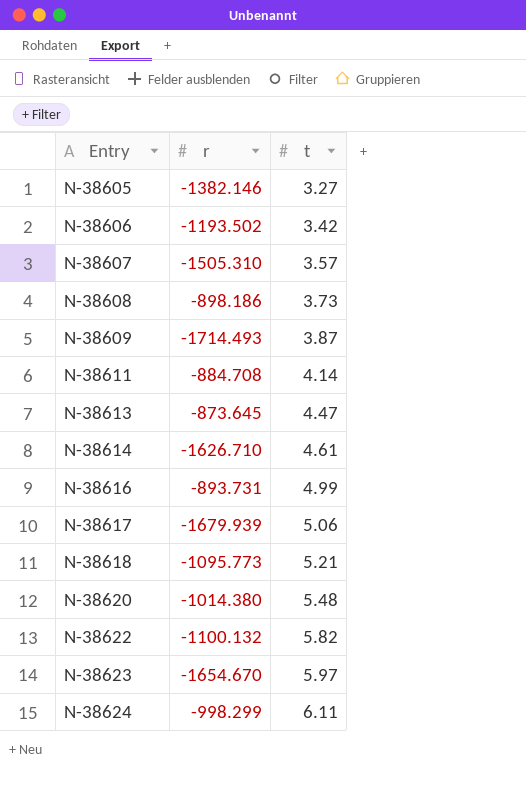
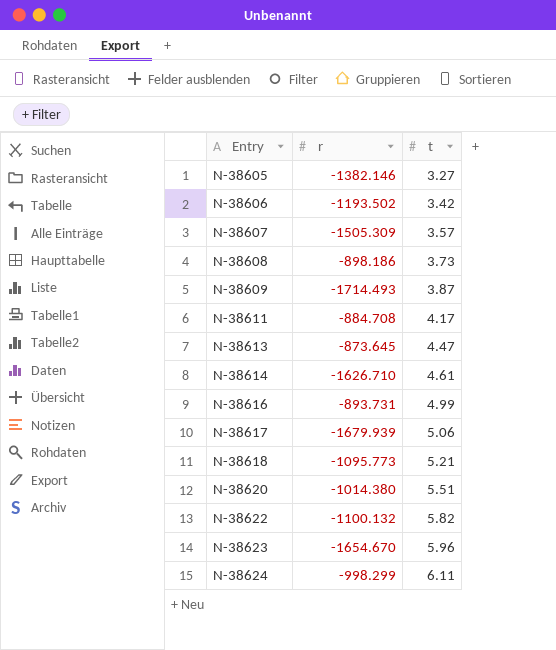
N-38607 | r: -1505.310 -> -1505.309
N-38611 | t: 4.14 -> 4.17
N-38620 | t: 5.48 -> 5.51
N-38623 | t: 5.97 -> 5.96

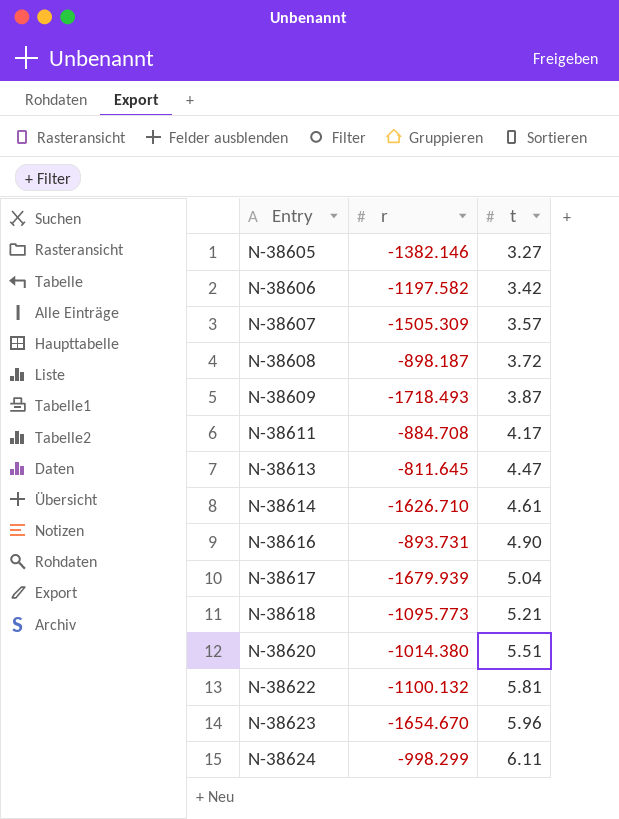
N-38606 | r: -1193.502 -> -1197.582
N-38608 | r: -898.186 -> -898.187
N-38608 | t: 3.73 -> 3.72
N-38609 | r: -1714.493 -> -1718.493
N-38613 | r: -873.645 -> -811.645
N-38616 | t: 4.99 -> 4.90
N-38617 | t: 5.06 -> 5.04
N-38622 | t: 5.82 -> 5.81

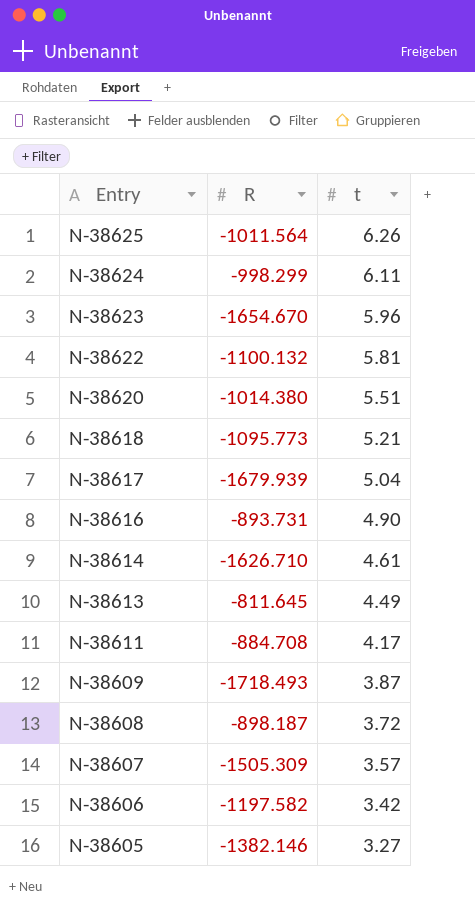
row order: Entry ascending -> Entry descending
column name: r -> R
row N-38625: none -> -1011.564 | 6.26
N-38613 | t: 4.47 -> 4.49

